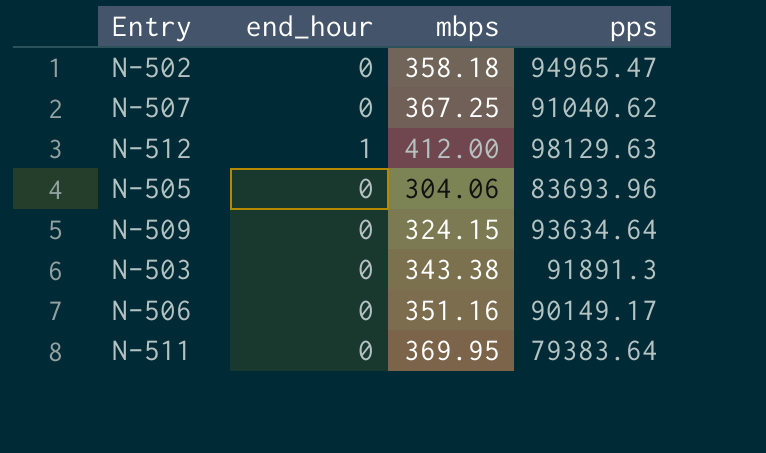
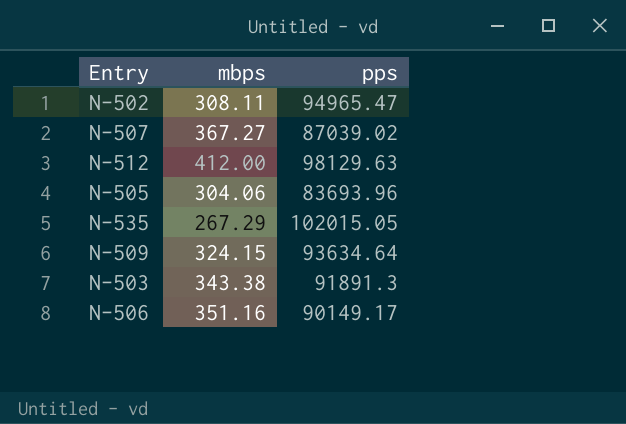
column end_hour | position: 2 -> none
row N-511: 0 | 369.95 | 79383.64 -> none
N-502 | mbps: 358.18 -> 308.11
N-507 | mbps: 367.25 -> 367.27
N-507 | pps: 91040.62 -> 87039.02
row N-535: none -> 267.29 | 102015.05

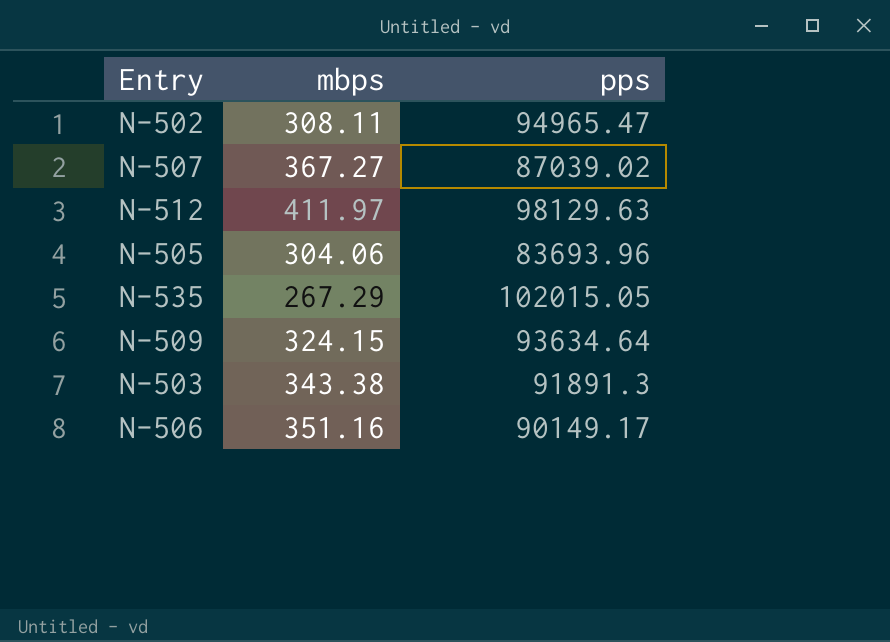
N-512 | mbps: 412.00 -> 411.97

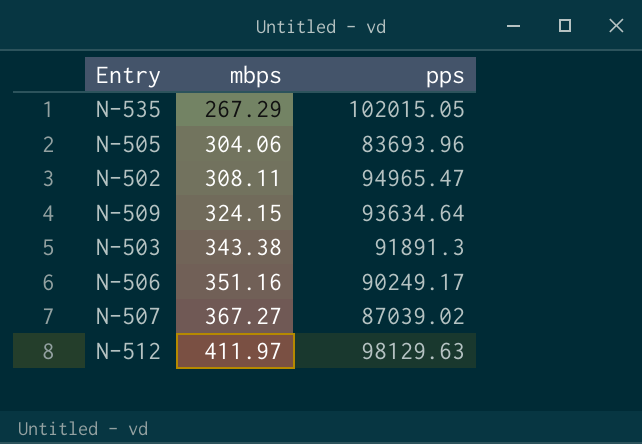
row order: none -> mbps ascending
N-506 | pps: 90149.17 -> 90249.17

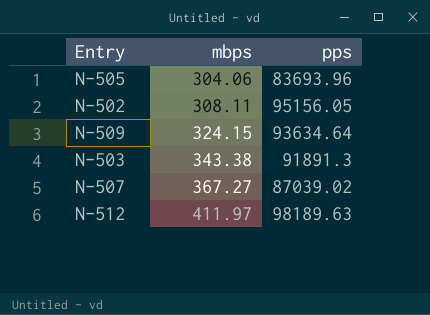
row N-535: 267.29 | 102015.05 -> none
row N-506: 351.16 | 90249.17 -> none
N-502 | pps: 94965.47 -> 95156.05
N-512 | pps: 98129.63 -> 98189.63

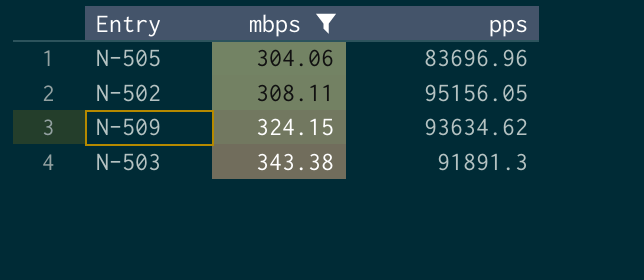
filter: none -> mbps <= 343.38
N-505 | pps: 83693.96 -> 83696.96
N-509 | pps: 93634.64 -> 93634.62

